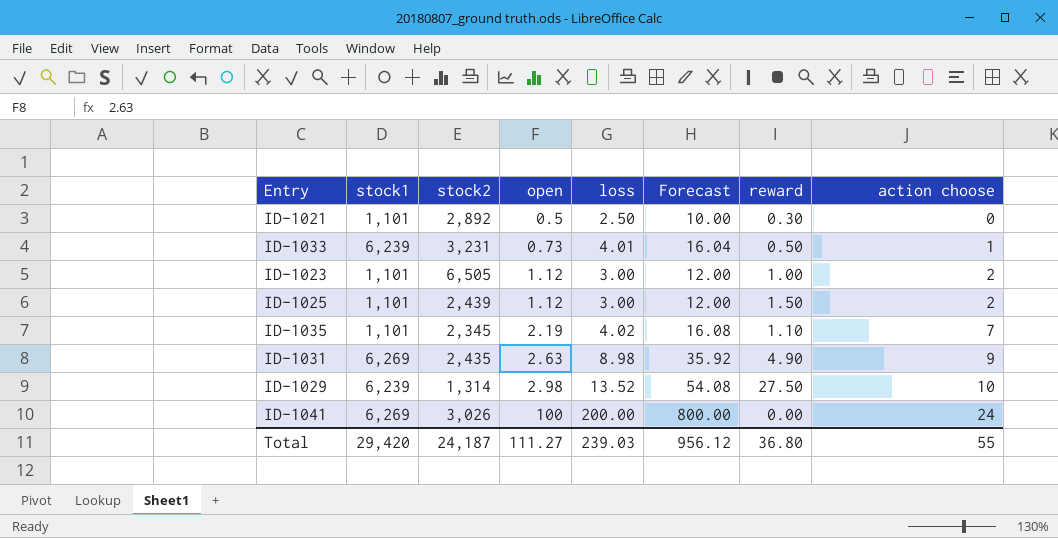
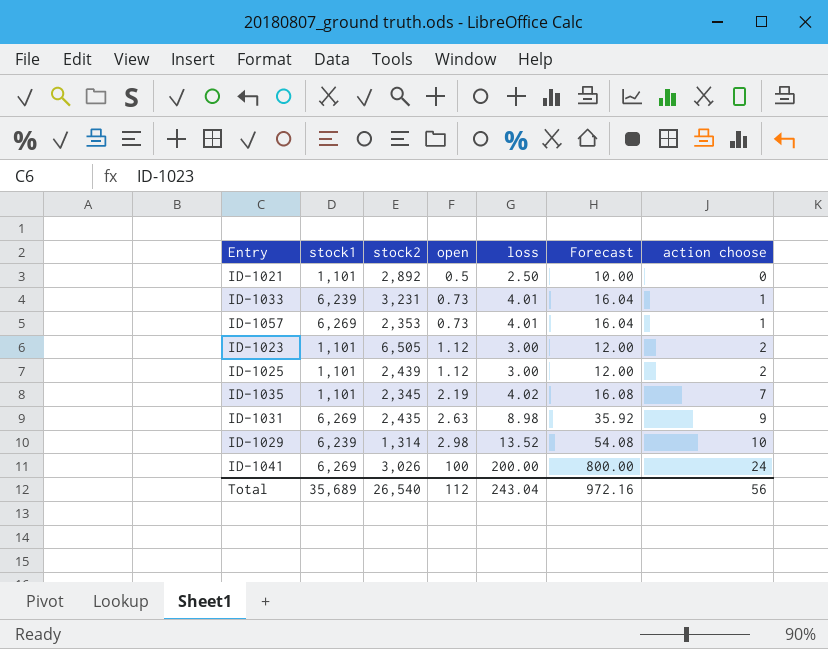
column reward | position: 7 -> none
row ID-1057: none -> 6,269 | 2,353 | 0.73 | 4.01 | 16.04 | 1
Total | stock1: 29,420 -> 35,689
Total | stock2: 24,187 -> 26,540
Total | open: 111.27 -> 112
Total | loss: 239.03 -> 243.04
Total | Forecast: 956.12 -> 972.16
Total | action choose: 55 -> 56

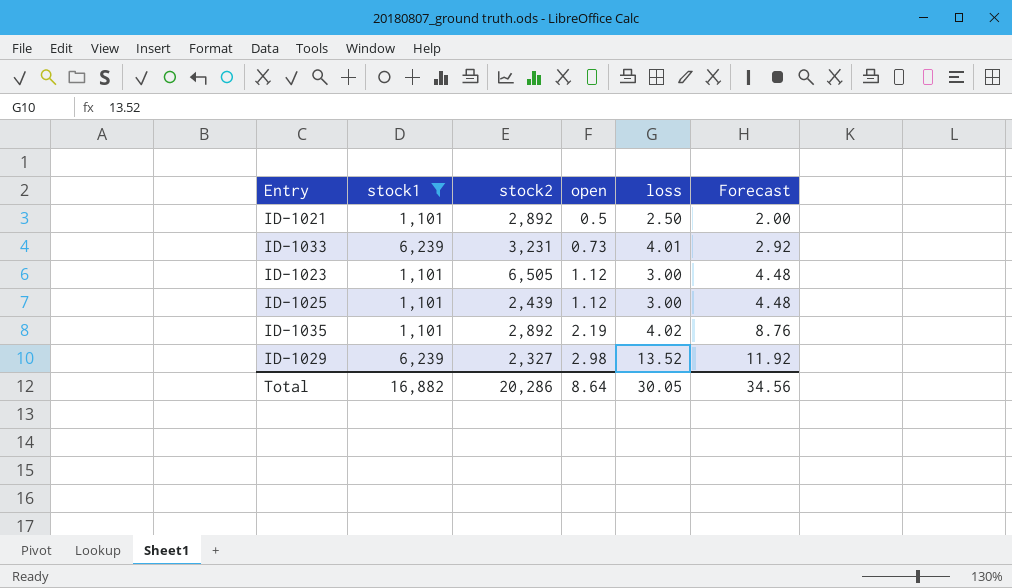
filter: none -> stock1 != 6,269
column action choose | position: 7 -> none
column Forecast | formula: [loss] * 4 -> [open] * 4
ID-1035 | stock2: 2,345 -> 2,892
ID-1029 | stock2: 1,314 -> 2,327
Total | stock1: 35,689 -> 16,882
Total | stock2: 26,540 -> 20,286
Total | open: 112 -> 8.64
Total | loss: 243.04 -> 30.05
Total | Forecast: 972.16 -> 34.56

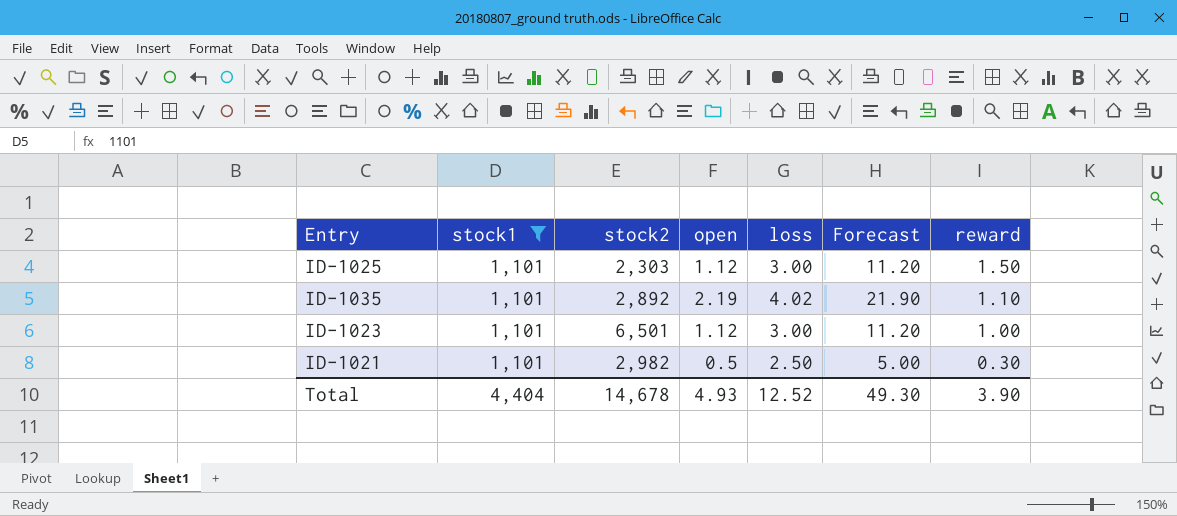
row order: open ascending -> reward descending
column Forecast | formula: [open] * 4 -> [open] * 10
column reward | position: none -> 7
row ID-1033: 6,239 | 3,231 | 0.73 | 4.01 | 2.92 -> none
row ID-1029: 6,239 | 2,327 | 2.98 | 13.52 | 11.92 -> none
ID-1025 | stock2: 2,439 -> 2,303
ID-1023 | stock2: 6,505 -> 6,501
ID-1021 | stock2: 2,892 -> 2,982
Total | stock1: 16,882 -> 4,404
Total | stock2: 20,286 -> 14,678
Total | open: 8.64 -> 4.93
Total | loss: 30.05 -> 12.52
Total | Forecast: 34.56 -> 49.30

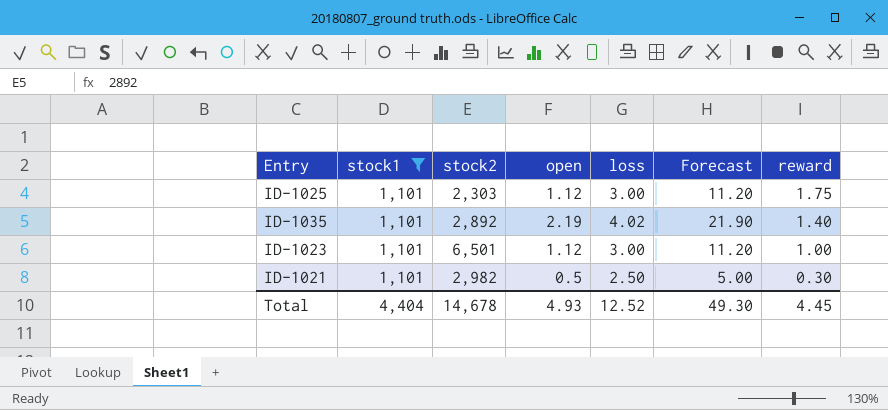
ID-1025 | reward: 1.50 -> 1.75
ID-1035 | reward: 1.10 -> 1.40
Total | reward: 3.90 -> 4.45

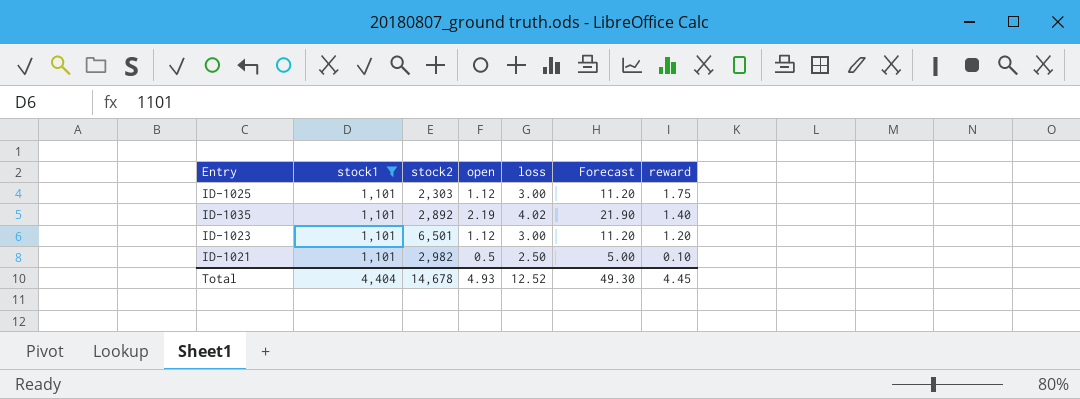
ID-1023 | reward: 1.00 -> 1.20
ID-1021 | reward: 0.30 -> 0.10

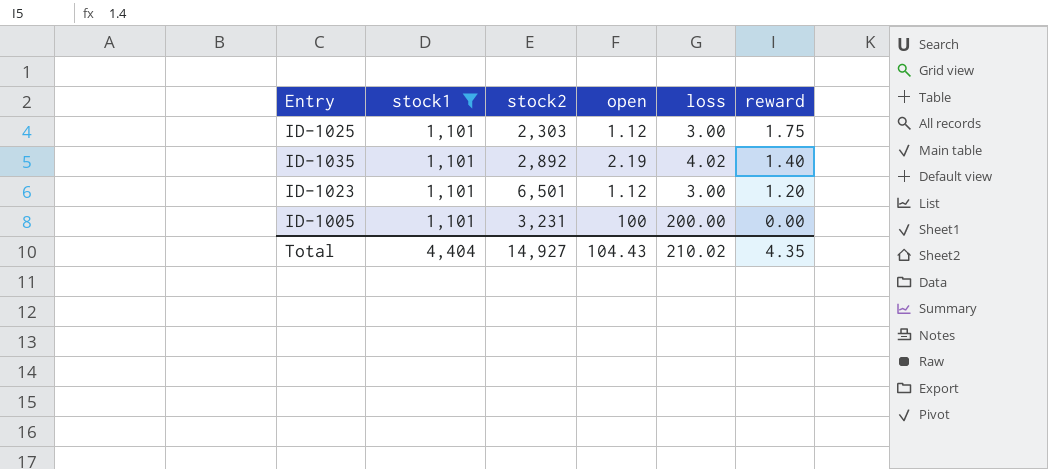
column Forecast | formula: [open] * 10 -> none
row ID-1021: 1,101 | 2,982 | 0.5 | 2.50 | 5.00 | 0.10 -> none
row ID-1005: none -> 1,101 | 3,231 | 100 | 200.00 | 0.00
Total | stock2: 14,678 -> 14,927
Total | open: 4.93 -> 104.43
Total | loss: 12.52 -> 210.02
Total | reward: 4.45 -> 4.35

